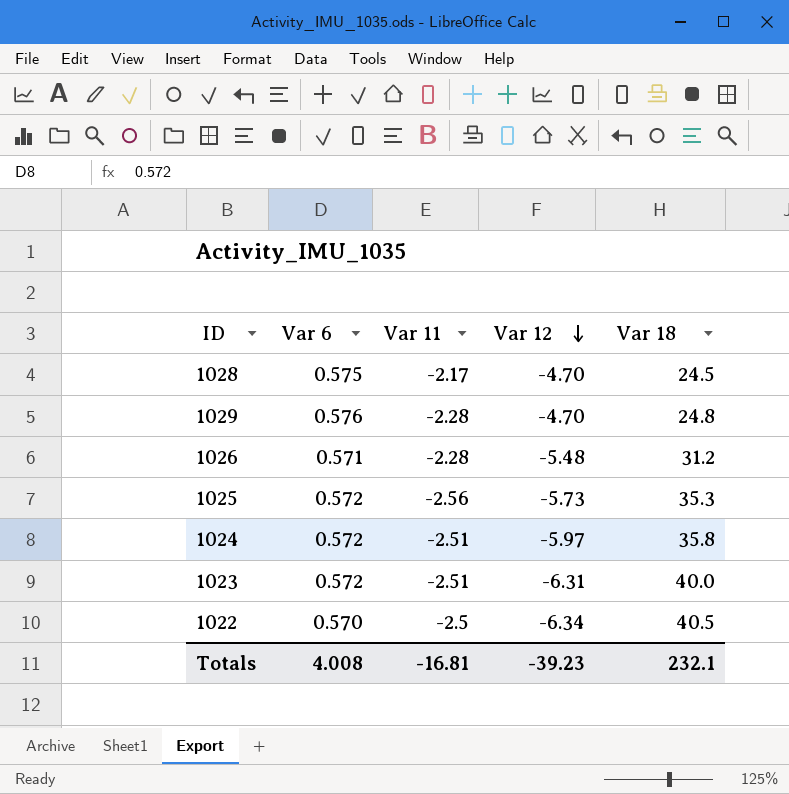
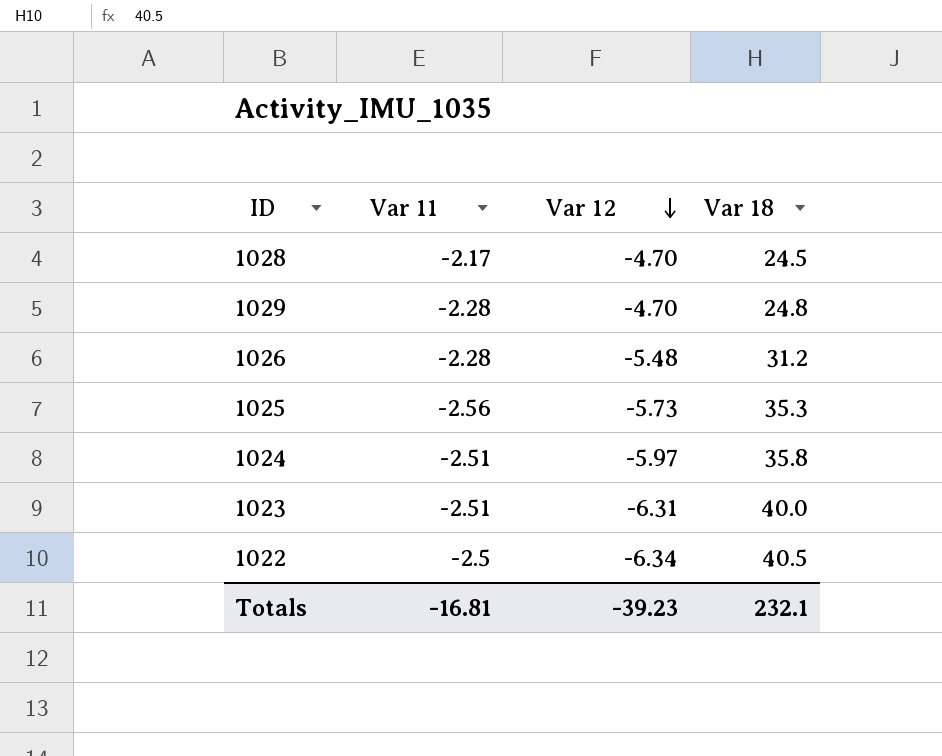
column Var 6 | position: 2 -> none

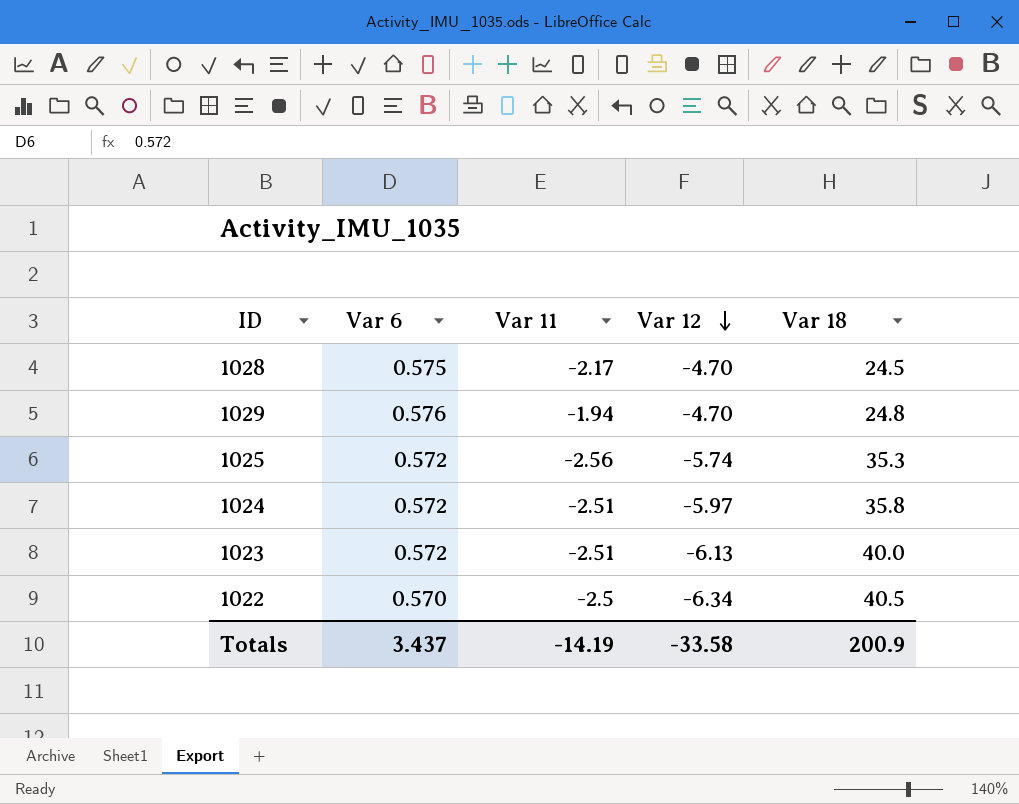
column Var 6 | position: none -> 2
row 1026: -2.28 | -5.48 | 31.2 -> none
1029 | Var 11: -2.28 -> -1.94
1025 | Var 12: -5.73 -> -5.74
1023 | Var 12: -6.31 -> -6.13
Totals | Var 11: -16.81 -> -14.19
Totals | Var 12: -39.23 -> -33.58
Totals | Var 18: 232.1 -> 200.9

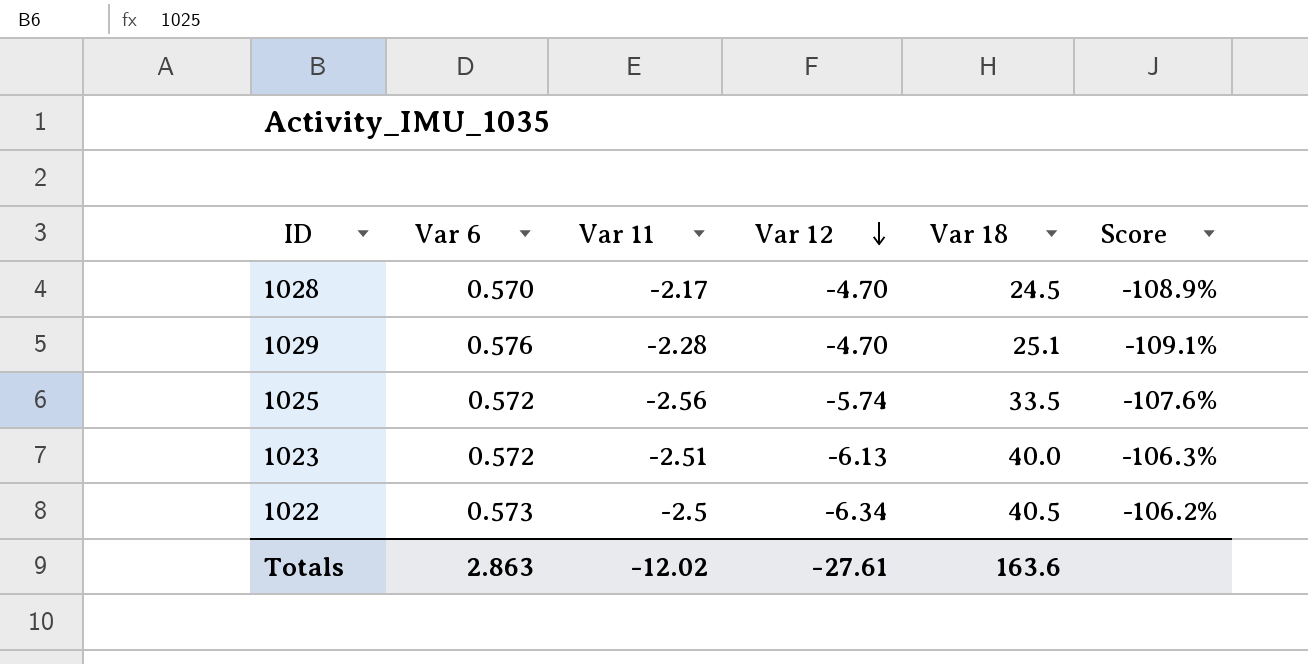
column Score | formula: none -> ([Var 11] - [Var 18]) / [Var 18]
row 1024: 0.572 | -2.51 | -5.97 | 35.8 -> none
1028 | Var 6: 0.575 -> 0.570
1029 | Var 11: -1.94 -> -2.28
1029 | Var 18: 24.8 -> 25.1
1025 | Var 18: 35.3 -> 33.5
1022 | Var 6: 0.570 -> 0.573
Totals | Var 6: 3.437 -> 2.863
Totals | Var 11: -14.19 -> -12.02
Totals | Var 12: -33.58 -> -27.61
Totals | Var 18: 200.9 -> 163.6

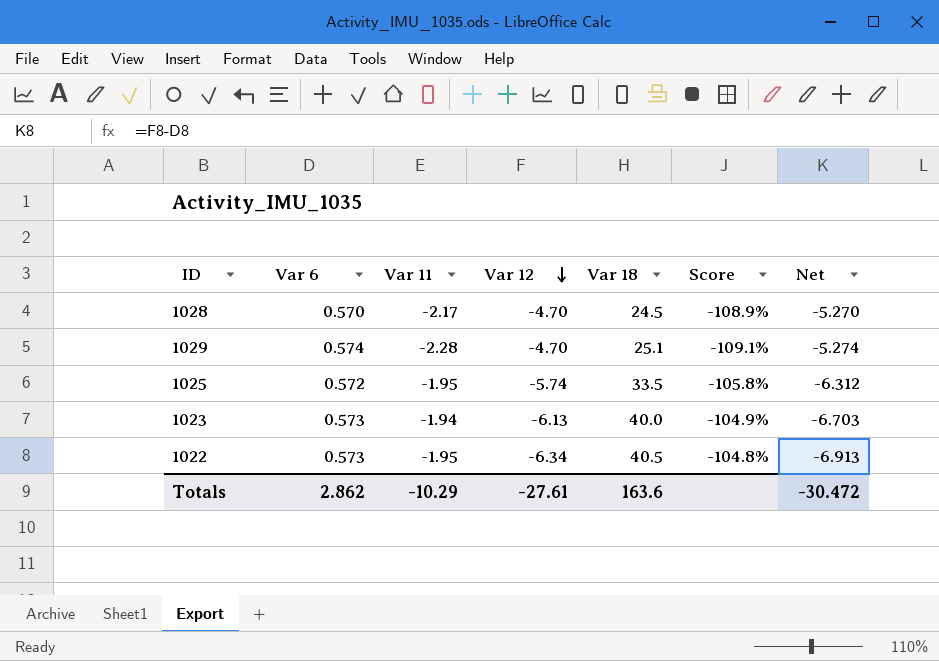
column Net | formula: none -> [Var 12] - [Var 6]
1029 | Var 6: 0.576 -> 0.574
1025 | Var 11: -2.56 -> -1.95
1025 | Score: -107.6% -> -105.8%
1023 | Var 6: 0.572 -> 0.573
1023 | Var 11: -2.51 -> -1.94
1023 | Score: -106.3% -> -104.9%
1022 | Var 11: -2.5 -> -1.95
1022 | Score: -106.2% -> -104.8%
Totals | Var 6: 2.863 -> 2.862
Totals | Var 11: -12.02 -> -10.29

